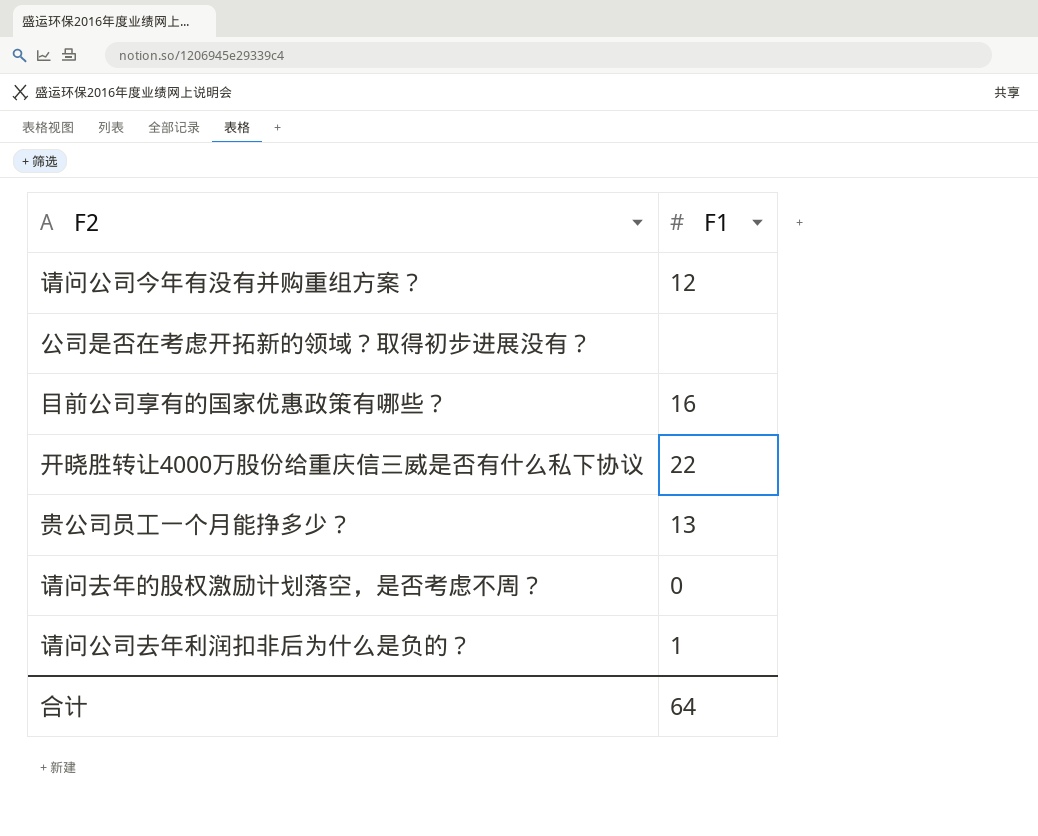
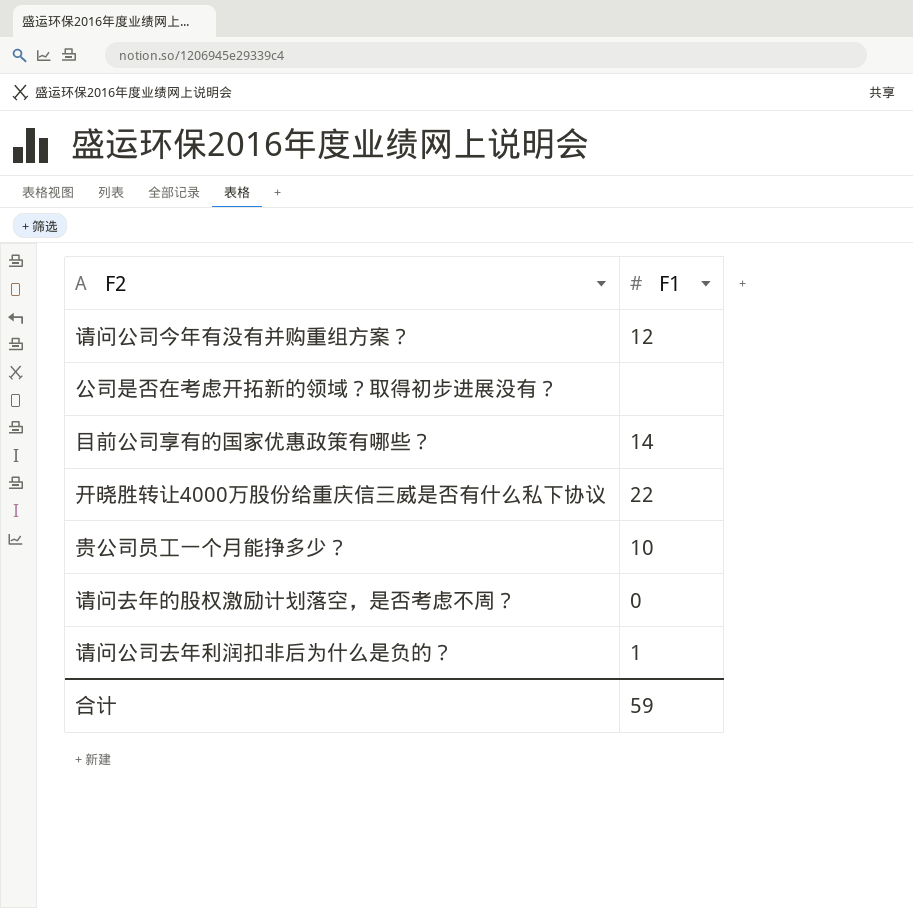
目前公司享有的国家优惠政策有哪些？ | F1: 16 -> 14
贵公司员工一个月能挣多少？ | F1: 13 -> 10
合计 | F1: 64 -> 59

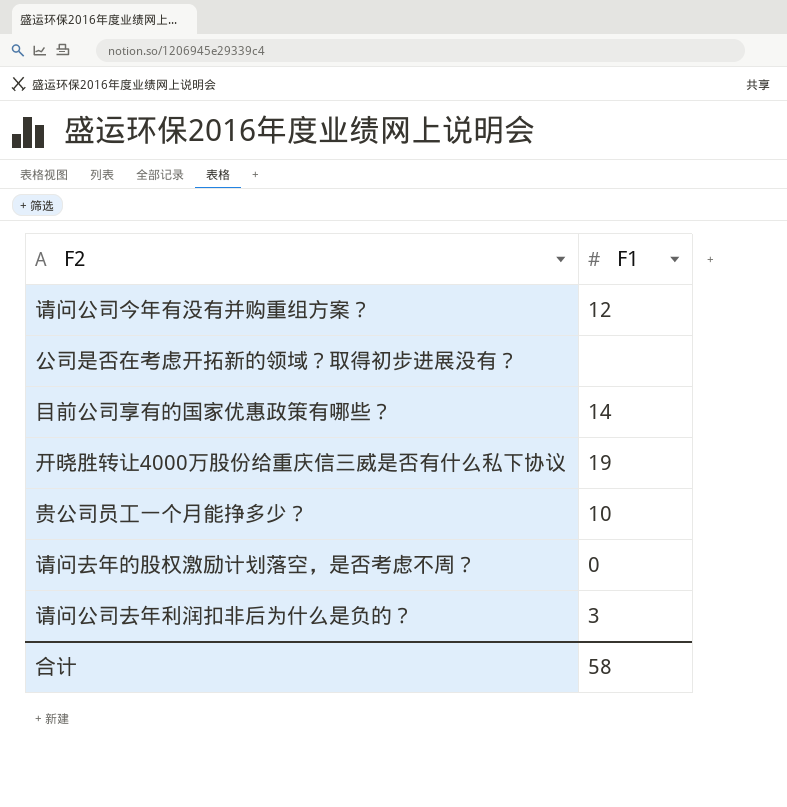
开晓胜转让4000万股份给重庆信三威是否有什么私下协议 | F1: 22 -> 19
请问公司去年利润扣非后为什么是负的？ | F1: 1 -> 3
合计 | F1: 59 -> 58

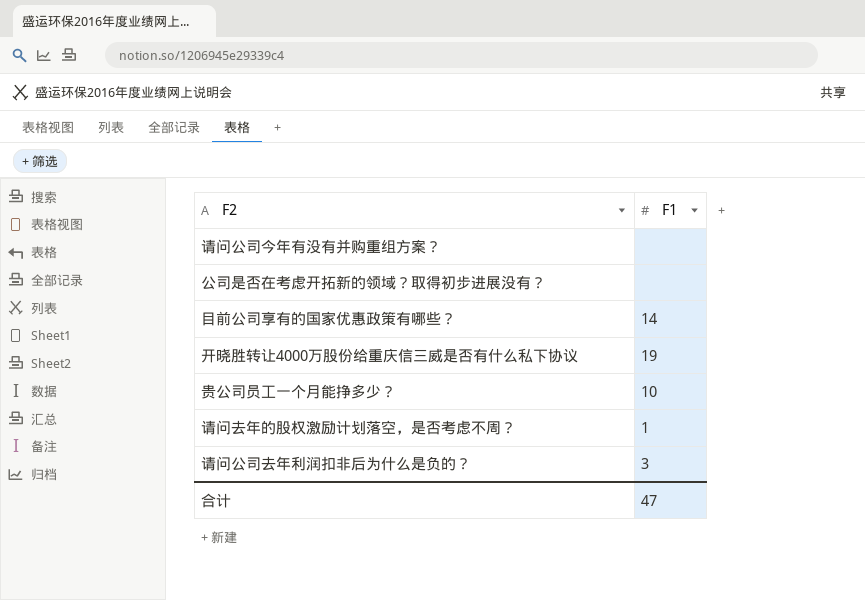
请问公司今年有没有并购重组方案？ | F1: 12 -> none
请问去年的股权激励计划落空，是否考虑不周？ | F1: 0 -> 1
合计 | F1: 58 -> 47

